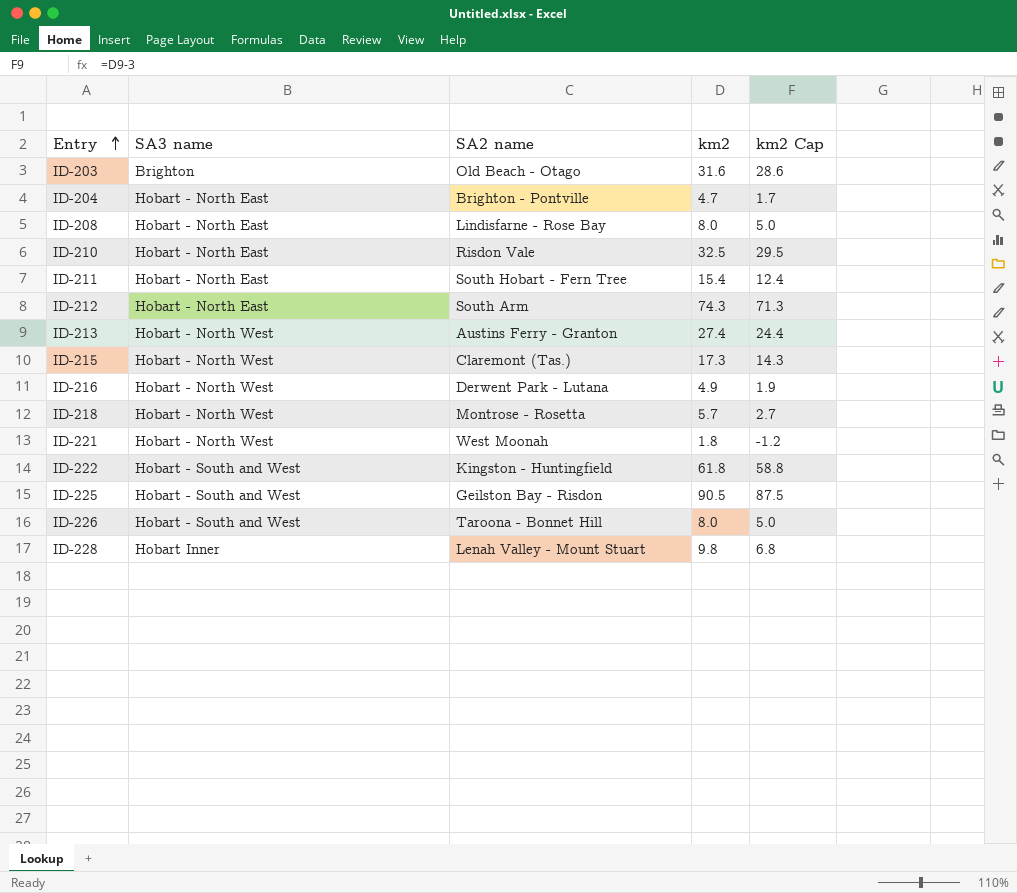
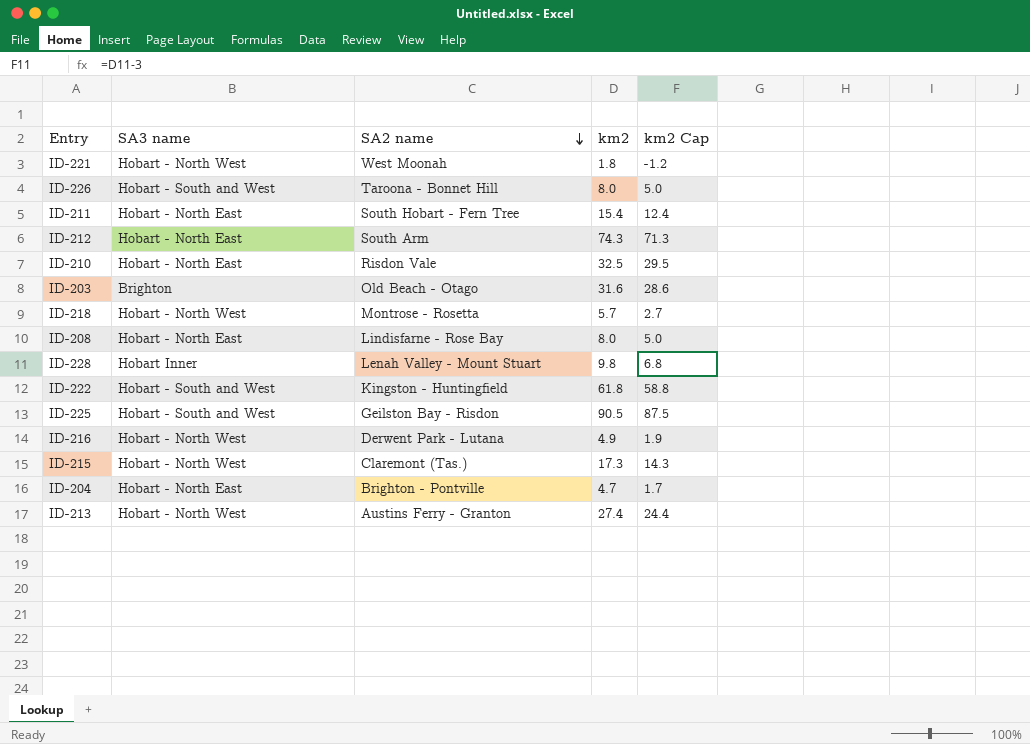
row order: Entry ascending -> SA2 name descending

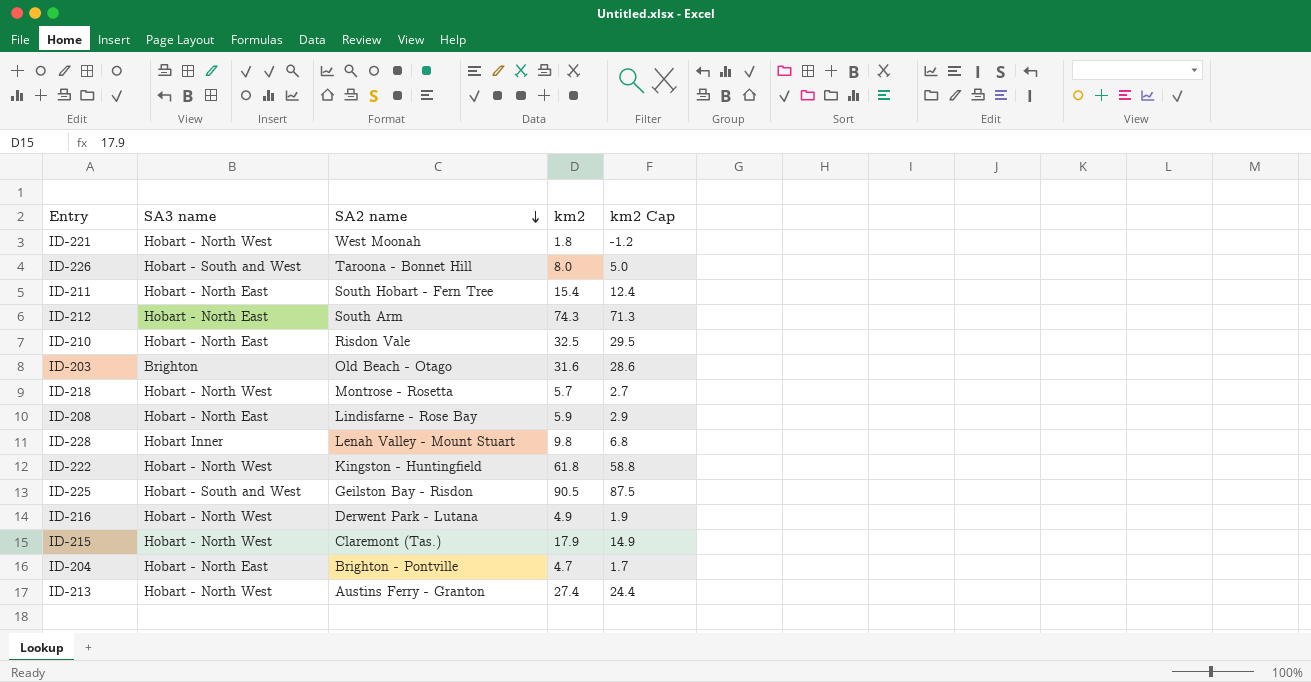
ID-208 | km2: 8.0 -> 5.9
ID-208 | km2 Cap: 5.0 -> 2.9
ID-222 | SA3 name: Hobart - South and West -> Hobart - North West
ID-215 | km2: 17.3 -> 17.9
ID-215 | km2 Cap: 14.3 -> 14.9

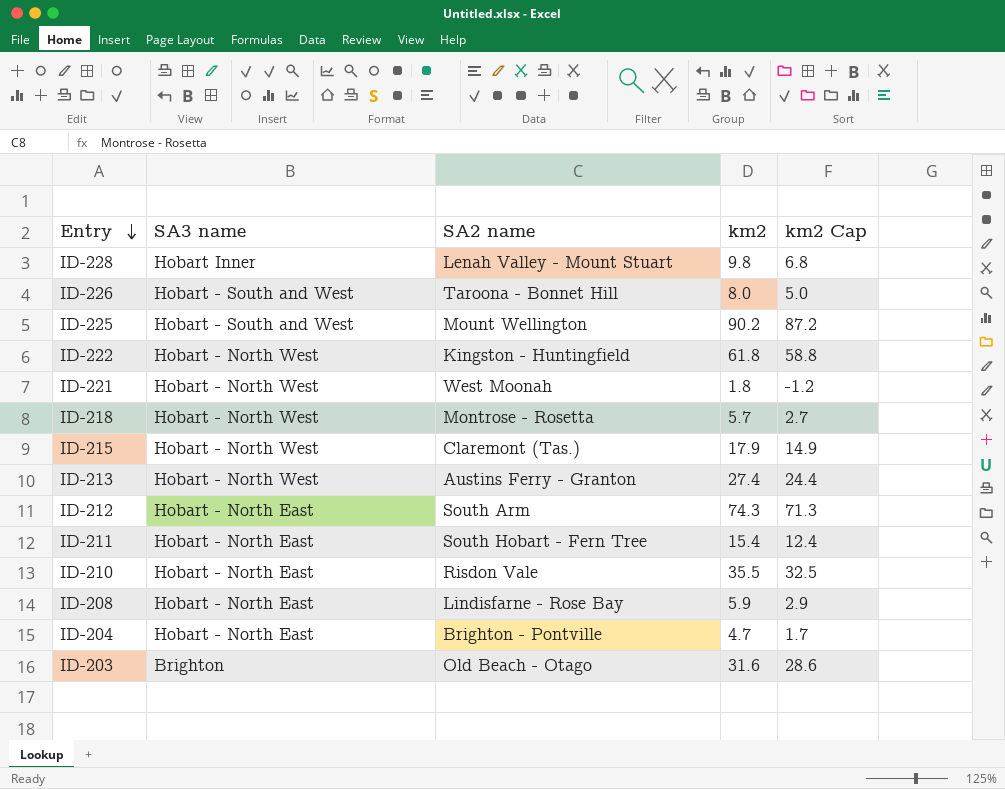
row order: SA2 name descending -> Entry descending
row ID-216: Hobart - North West | Derwent Park - Lutana | 4.9 | 1.9 -> none
ID-225 | SA2 name: Geilston Bay - Risdon -> Mount Wellington
ID-225 | km2: 90.5 -> 90.2
ID-225 | km2 Cap: 87.5 -> 87.2
ID-210 | km2: 32.5 -> 35.5
ID-210 | km2 Cap: 29.5 -> 32.5

